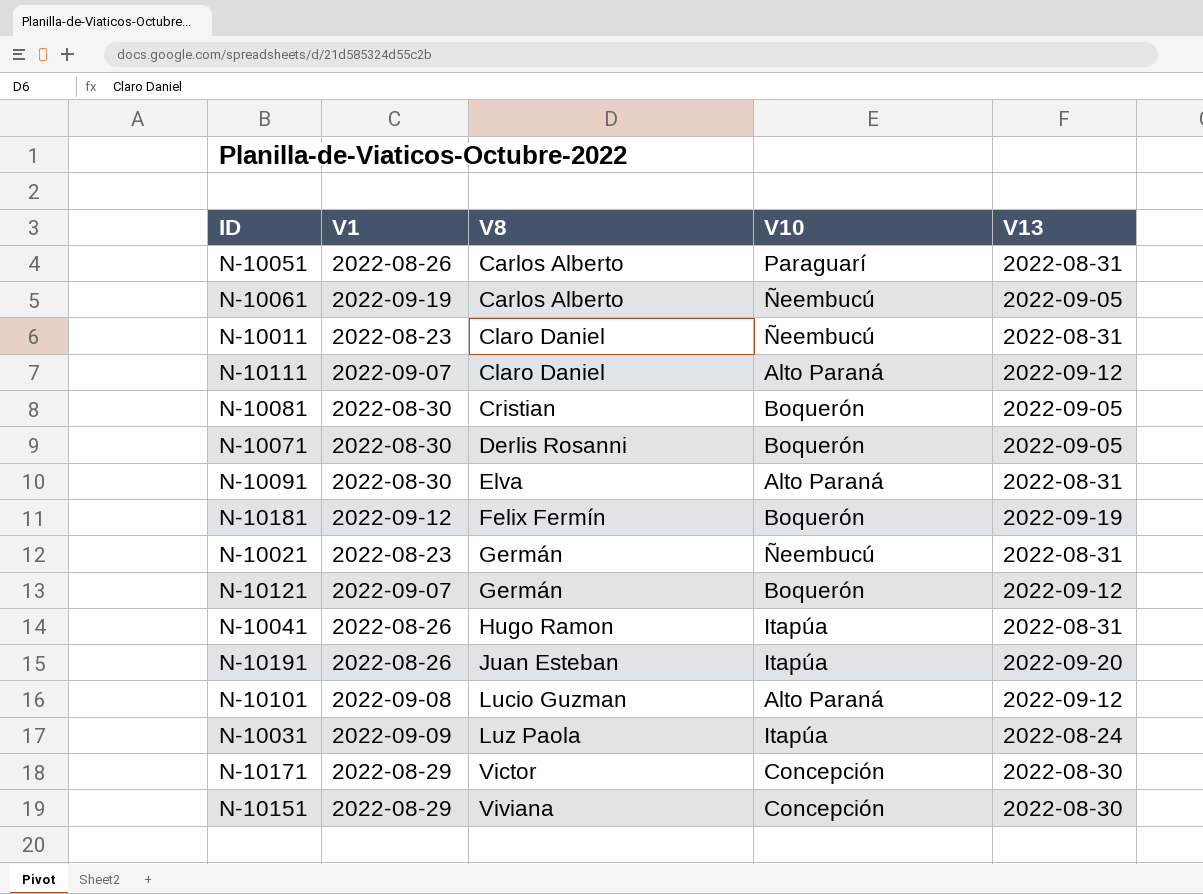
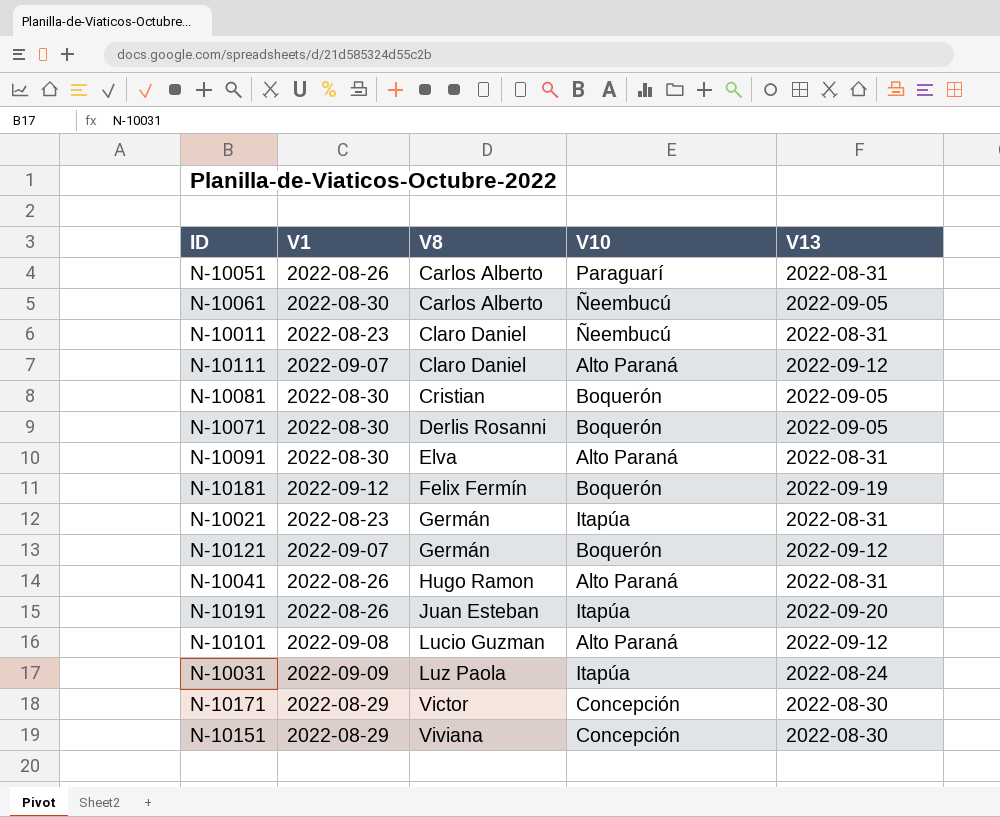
N-10061 | V1: 2022-09-19 -> 2022-08-30
N-10021 | V10: Ñeembucú -> Itapúa
N-10041 | V10: Itapúa -> Alto Paraná

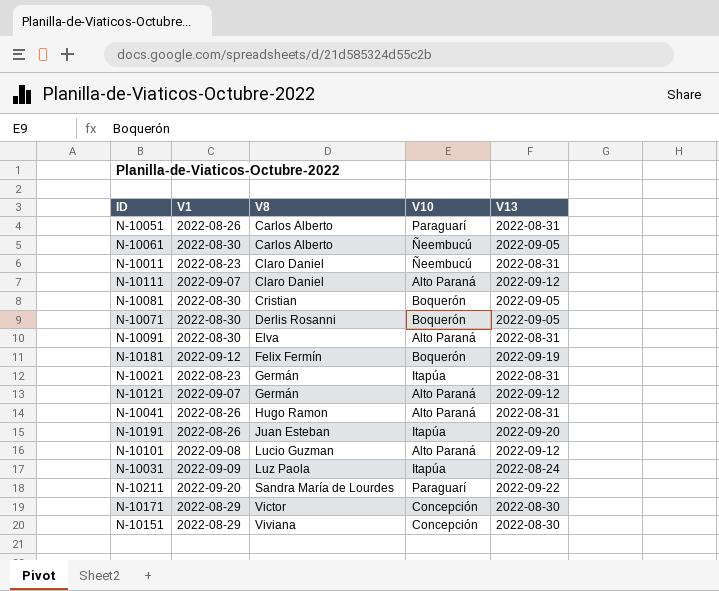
N-10121 | V10: Boquerón -> Alto Paraná
row N-10211: none -> 2022-09-20 | Sandra María de Lourdes | Paraguarí | 2022-09-22

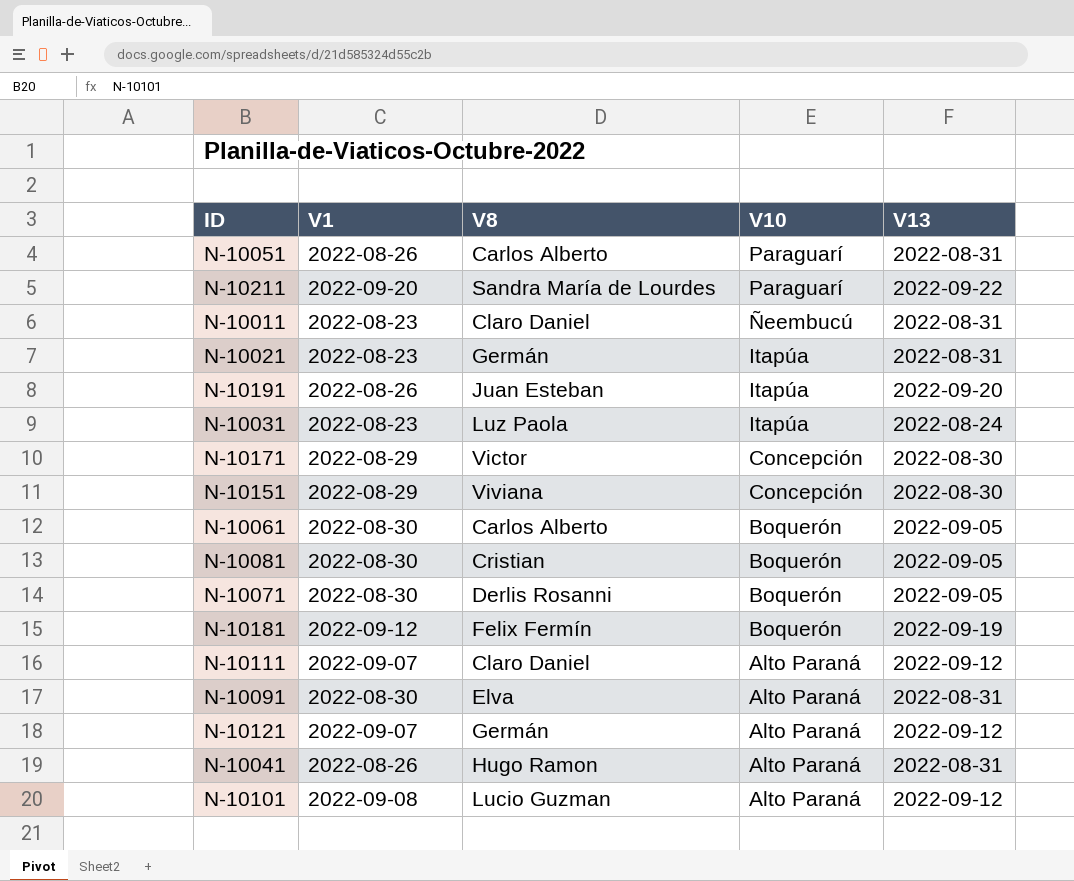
row order: V8 ascending -> V10 descending
N-10031 | V1: 2022-09-09 -> 2022-08-23
N-10061 | V10: Ñeembucú -> Boquerón

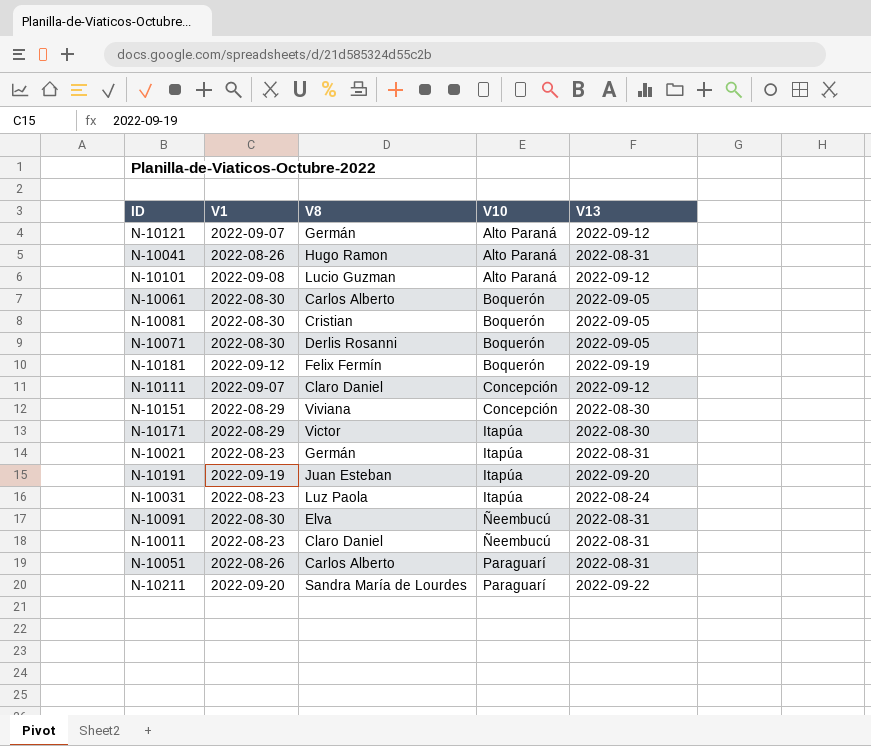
row order: V10 descending -> V10 ascending
N-10111 | V10: Alto Paraná -> Concepción
N-10171 | V10: Concepción -> Itapúa
N-10191 | V1: 2022-08-26 -> 2022-09-19
N-10091 | V10: Alto Paraná -> Ñeembucú

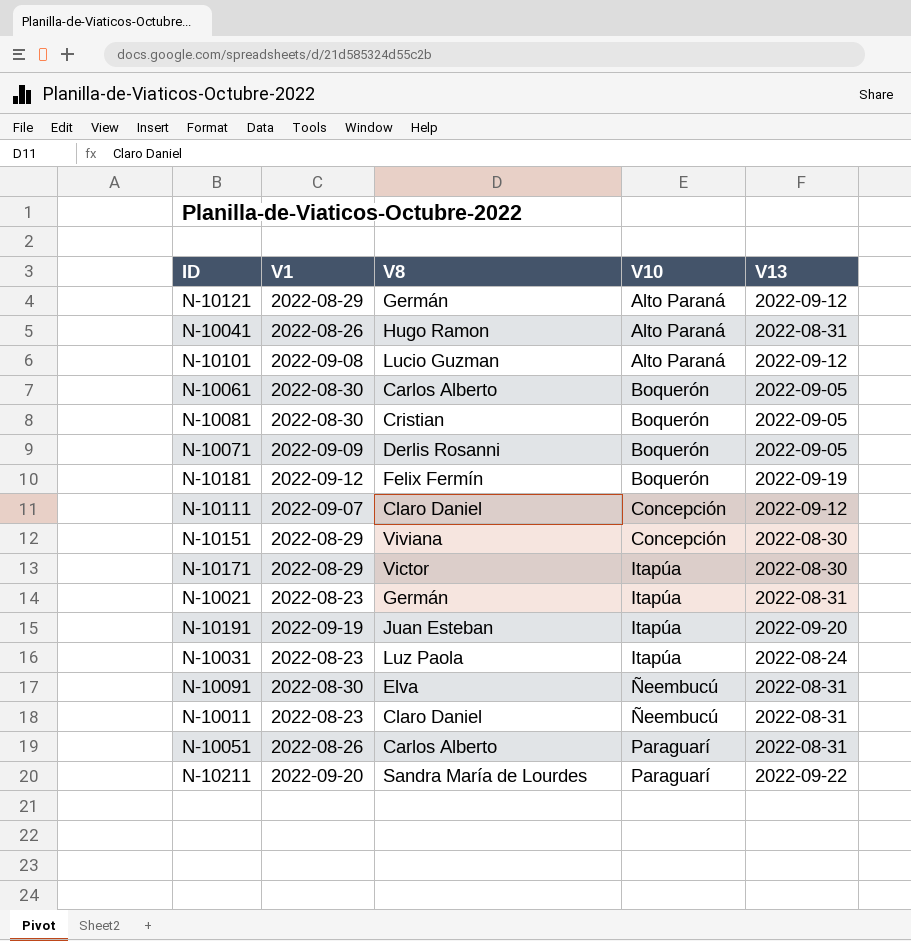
N-10121 | V1: 2022-09-07 -> 2022-08-29
N-10071 | V1: 2022-08-30 -> 2022-09-09

